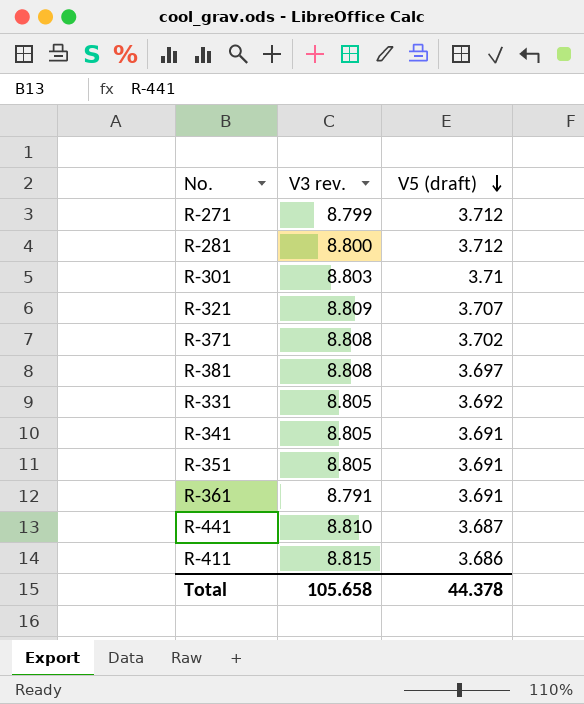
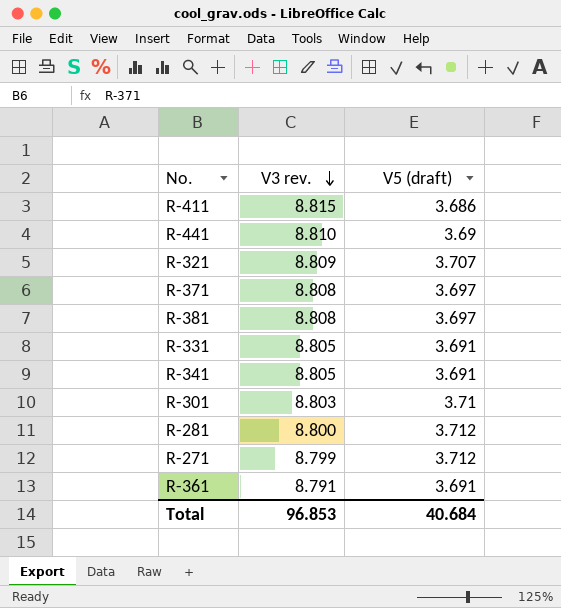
row order: V5 (draft) descending -> V3 rev. descending
row R-351: 8.805 | 3.691 -> none
R-441 | V5 (draft): 3.687 -> 3.69
R-371 | V5 (draft): 3.702 -> 3.697
R-331 | V5 (draft): 3.692 -> 3.691
Total | V3 rev.: 105.658 -> 96.853
Total | V5 (draft): 44.378 -> 40.684

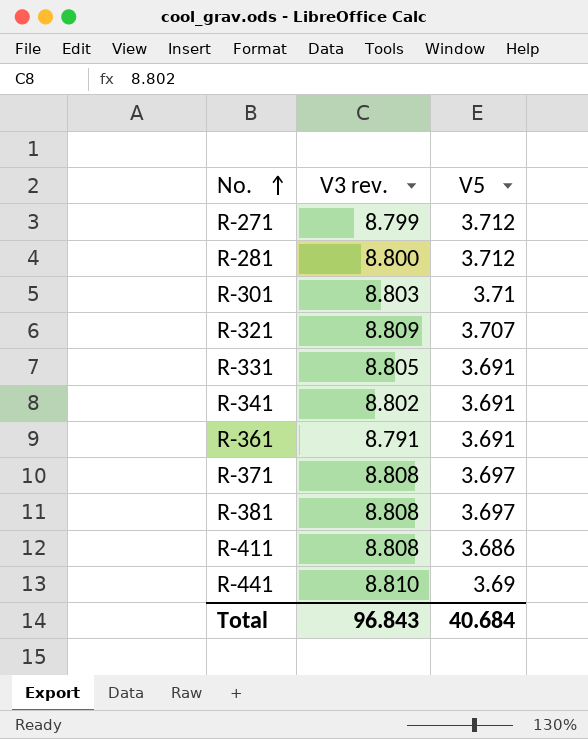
row order: V3 rev. descending -> No. ascending
column name: V5 (draft) -> V5
R-341 | V3 rev.: 8.805 -> 8.802
R-411 | V3 rev.: 8.815 -> 8.808
Total | V3 rev.: 96.853 -> 96.843

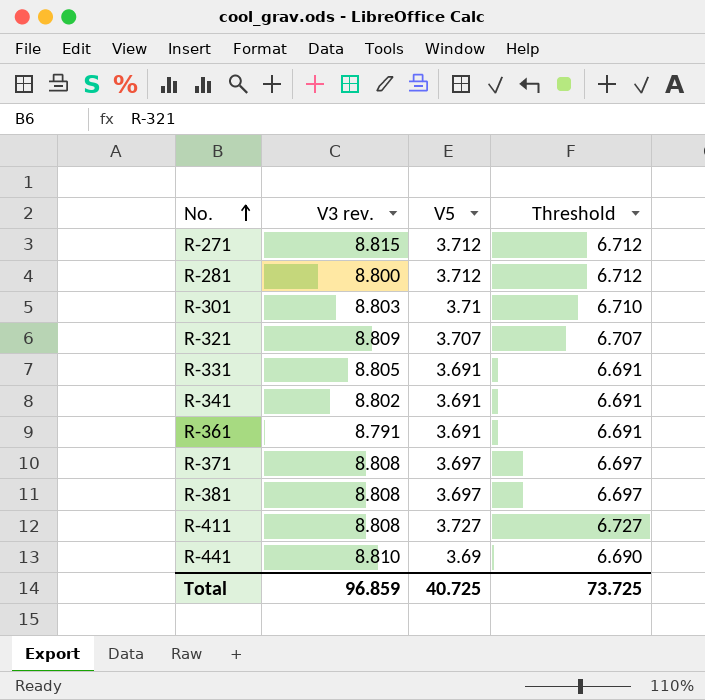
column Threshold | formula: none -> [V5] + 3
R-271 | V3 rev.: 8.799 -> 8.815
R-411 | V5: 3.686 -> 3.727
Total | V3 rev.: 96.843 -> 96.859
Total | V5: 40.684 -> 40.725

